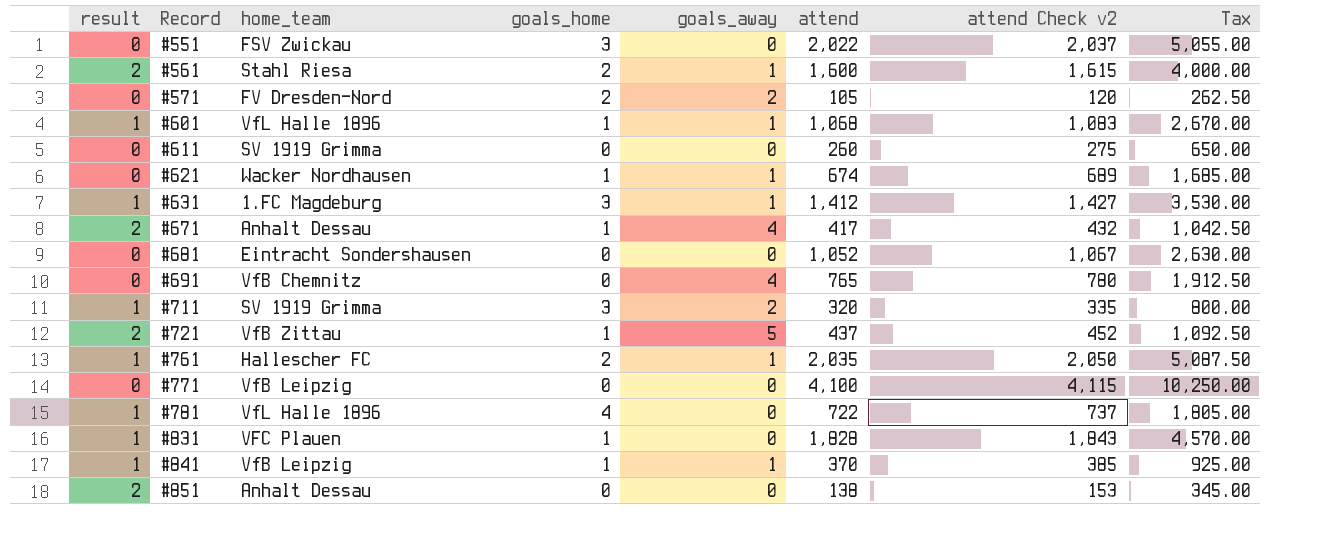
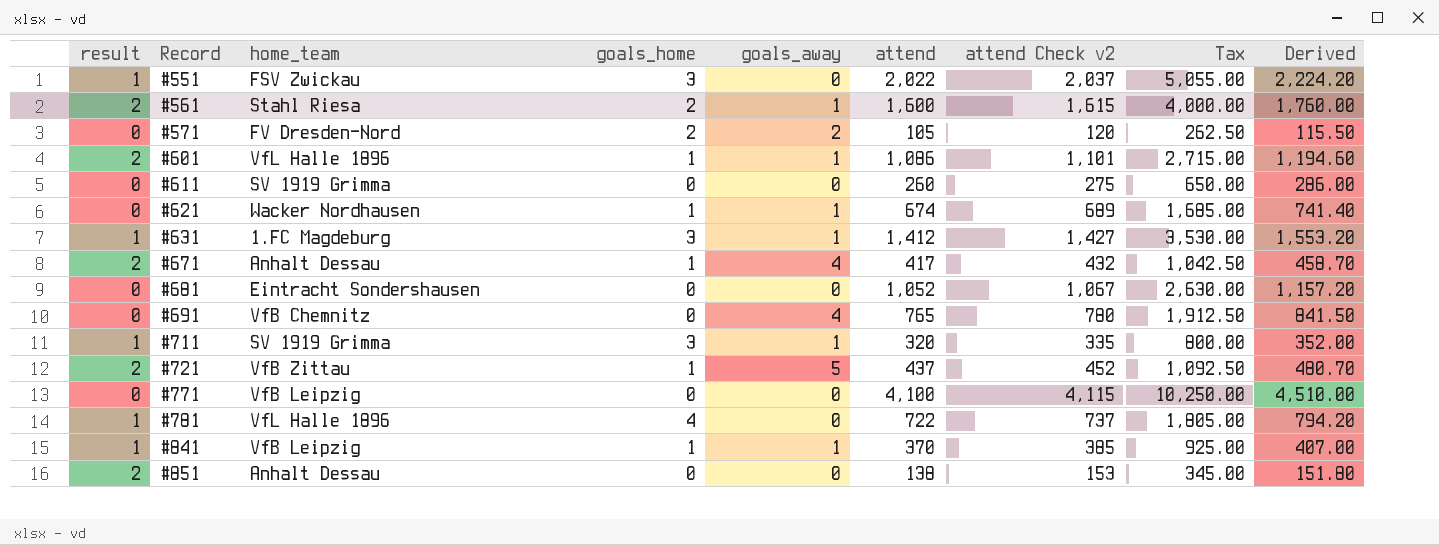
column Derived | formula: none -> [attend] * 1.1
row #761: 1 | Hallescher FC | 2 | 1 | 2,035 | 2,050 | 5,087.50 -> none
row #831: 1 | VFC Plauen | 1 | 0 | 1,828 | 1,843 | 4,570.00 -> none
#551 | result: 0 -> 1
#601 | result: 1 -> 2
#601 | attend: 1,068 -> 1,086
#601 | attend Check v2: 1,083 -> 1,101
#601 | Tax: 2,670.00 -> 2,715.00
#711 | goals_away: 2 -> 1

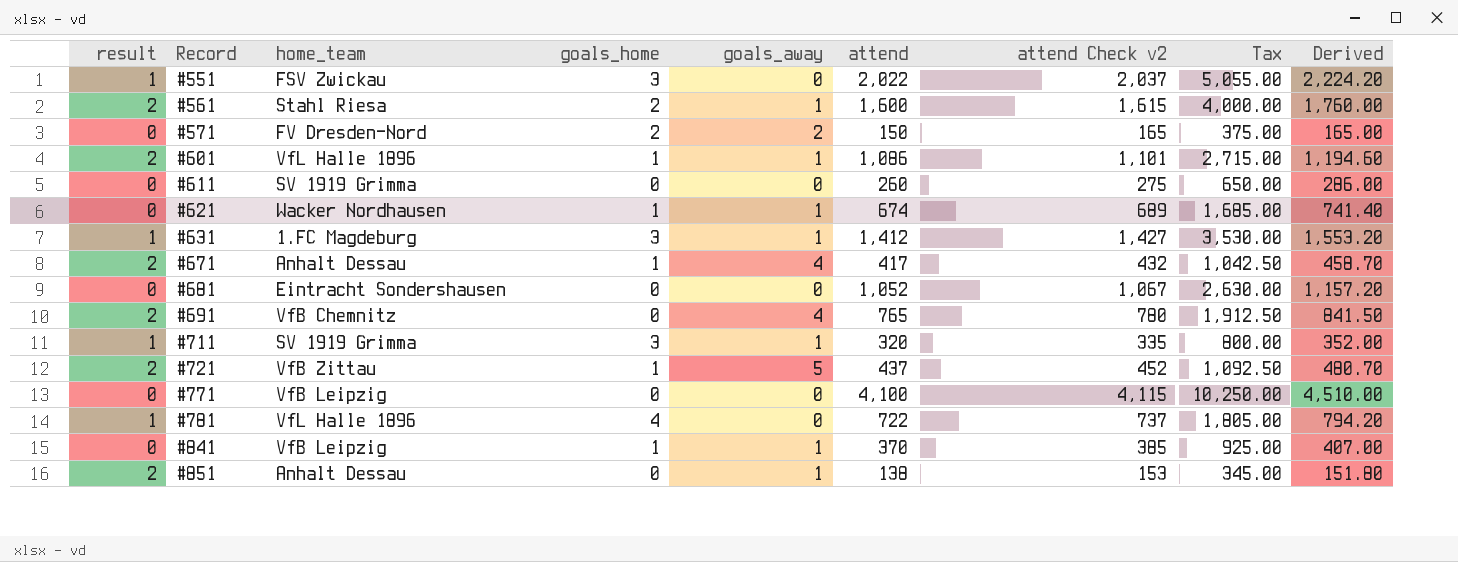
#571 | attend: 105 -> 150
#571 | attend Check v2: 120 -> 165
#571 | Tax: 262.50 -> 375.00
#571 | Derived: 115.50 -> 165.00
#691 | result: 0 -> 2
#841 | result: 1 -> 0
#851 | goals_away: 0 -> 1

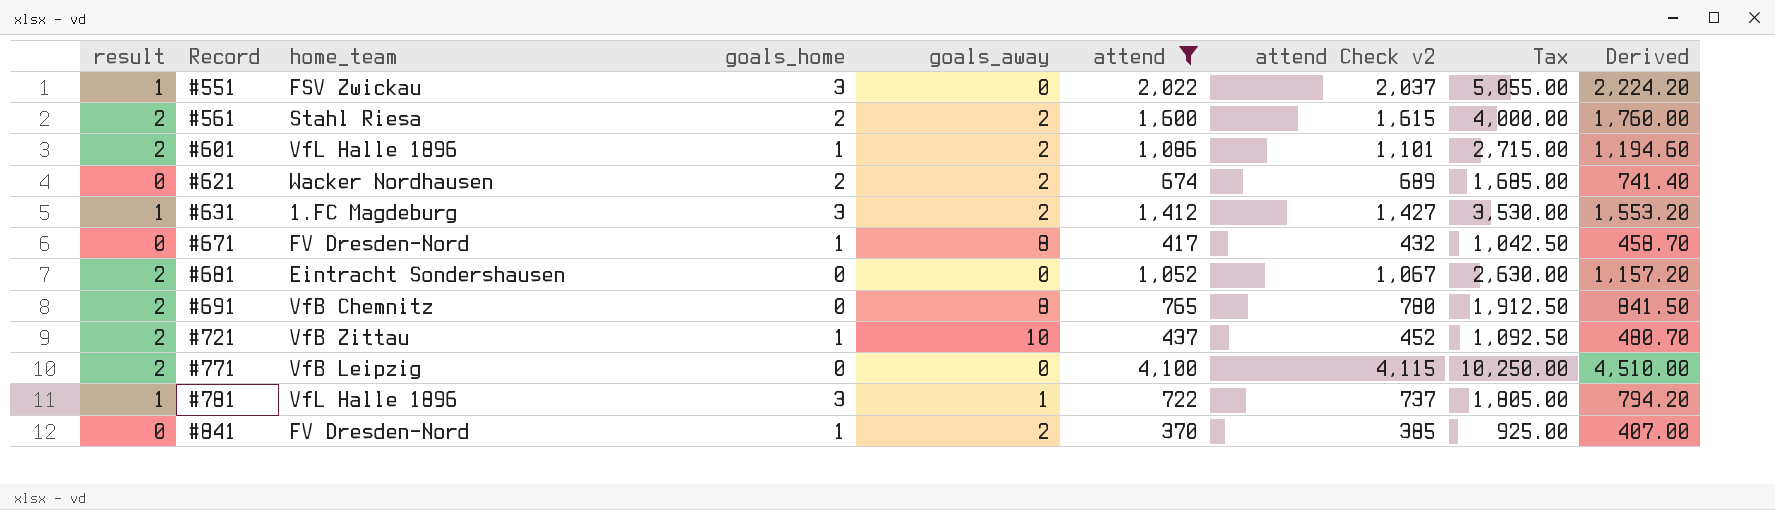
filter: none -> attend >= 370
#561 | goals_away: 1 -> 2
#601 | goals_away: 1 -> 2
#621 | goals_home: 1 -> 2
#621 | goals_away: 1 -> 2
#631 | goals_away: 1 -> 2
#671 | result: 2 -> 0
#671 | home_team: Anhalt Dessau -> FV Dresden-Nord
#671 | goals_away: 4 -> 8
#681 | result: 0 -> 2
#691 | goals_away: 4 -> 8
#721 | goals_away: 5 -> 10
#771 | result: 0 -> 2
#781 | goals_home: 4 -> 3
#781 | goals_away: 0 -> 1
#841 | home_team: VfB Leipzig -> FV Dresden-Nord
#841 | goals_away: 1 -> 2

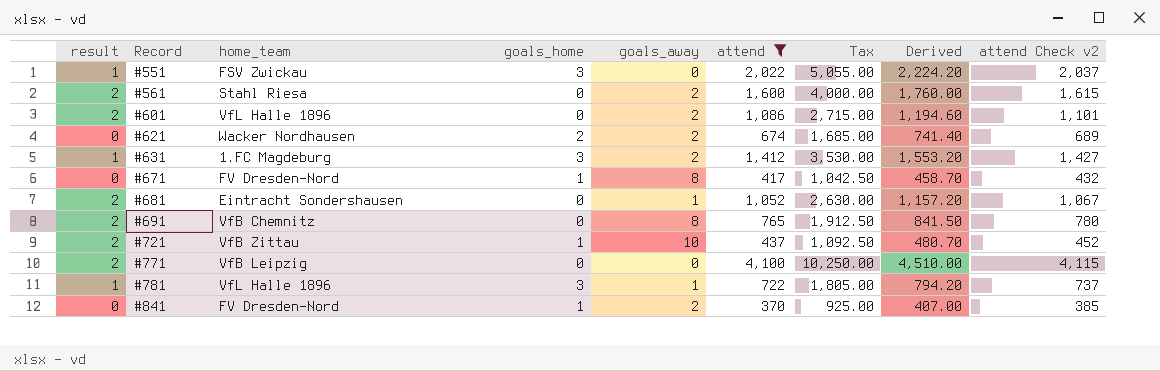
column attend Check v2 | position: 7 -> 9
#561 | goals_home: 2 -> 0
#601 | goals_home: 1 -> 0
#681 | goals_away: 0 -> 1

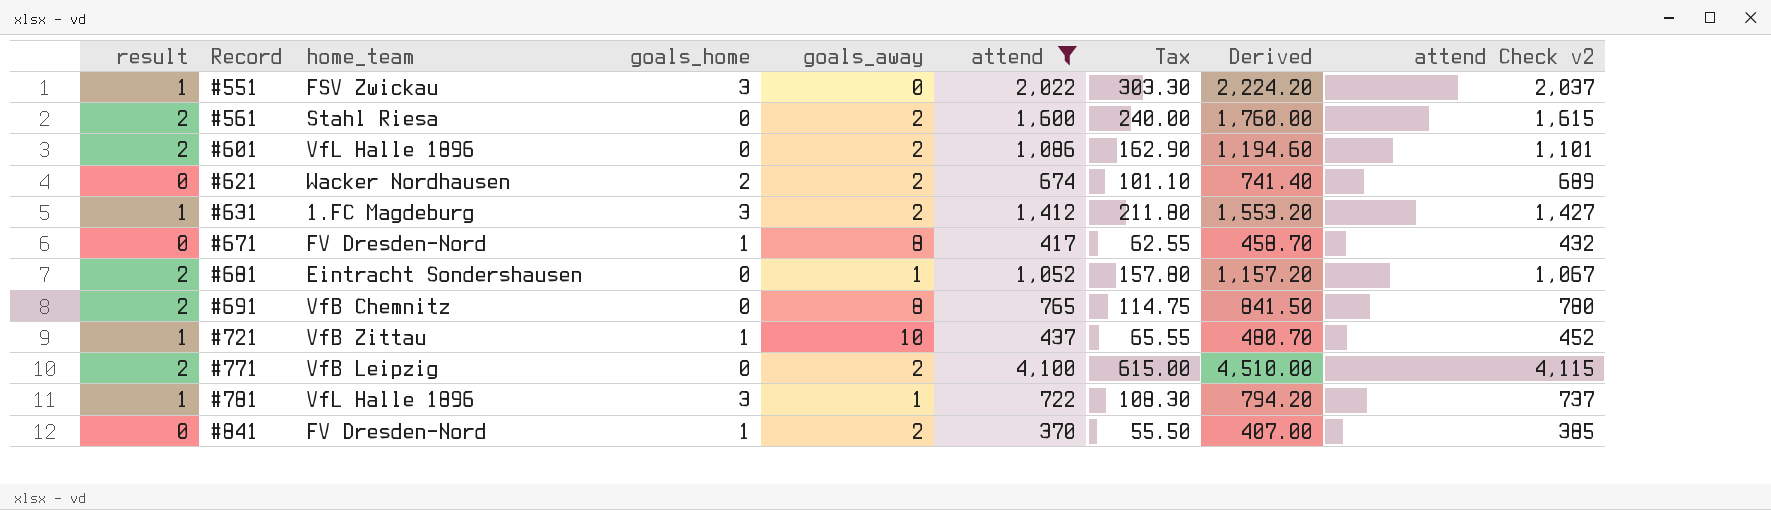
column Tax | formula: [attend] * 2.5 -> [attend] * 0.15
#721 | result: 2 -> 1
#771 | goals_away: 0 -> 2

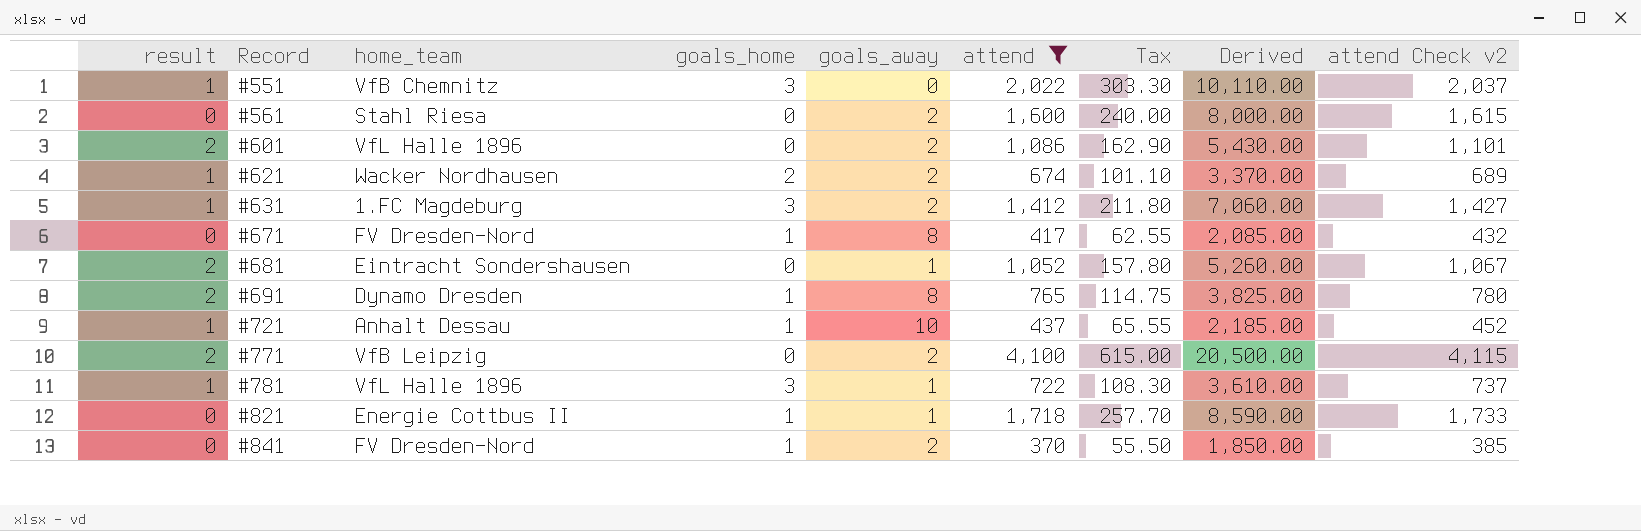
column Derived | formula: [attend] * 1.1 -> [attend] * 5
#551 | home_team: FSV Zwickau -> VfB Chemnitz
#561 | result: 2 -> 0
#621 | result: 0 -> 1
#691 | home_team: VfB Chemnitz -> Dynamo Dresden
#691 | goals_home: 0 -> 1
#721 | home_team: VfB Zittau -> Anhalt Dessau
row #821: none -> 0 | Energie Cottbus II | 1 | 1 | 1,718 | 257.70 | 8,590.00 | 1,733

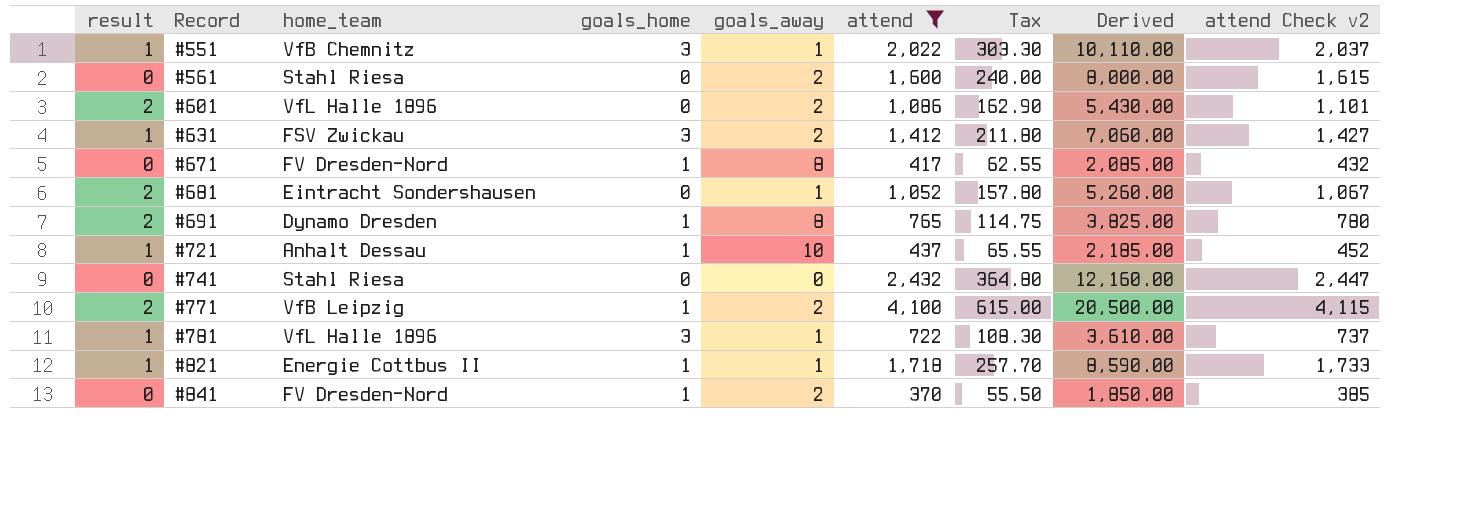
row #621: 1 | Wacker Nordhausen | 2 | 2 | 674 | 101.10 | 3,370.00 | 689 -> none
#551 | goals_away: 0 -> 1
#631 | home_team: 1.FC Magdeburg -> FSV Zwickau
row #741: none -> 0 | Stahl Riesa | 0 | 0 | 2,432 | 364.80 | 12,160.00 | 2,447
#771 | goals_home: 0 -> 1
#821 | result: 0 -> 1

